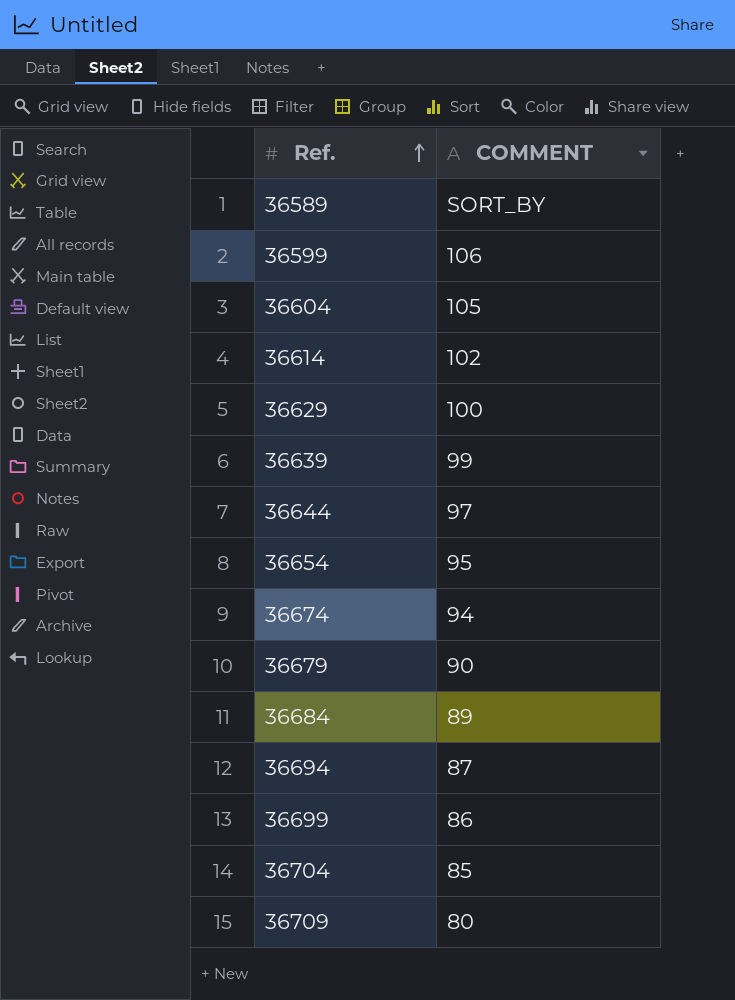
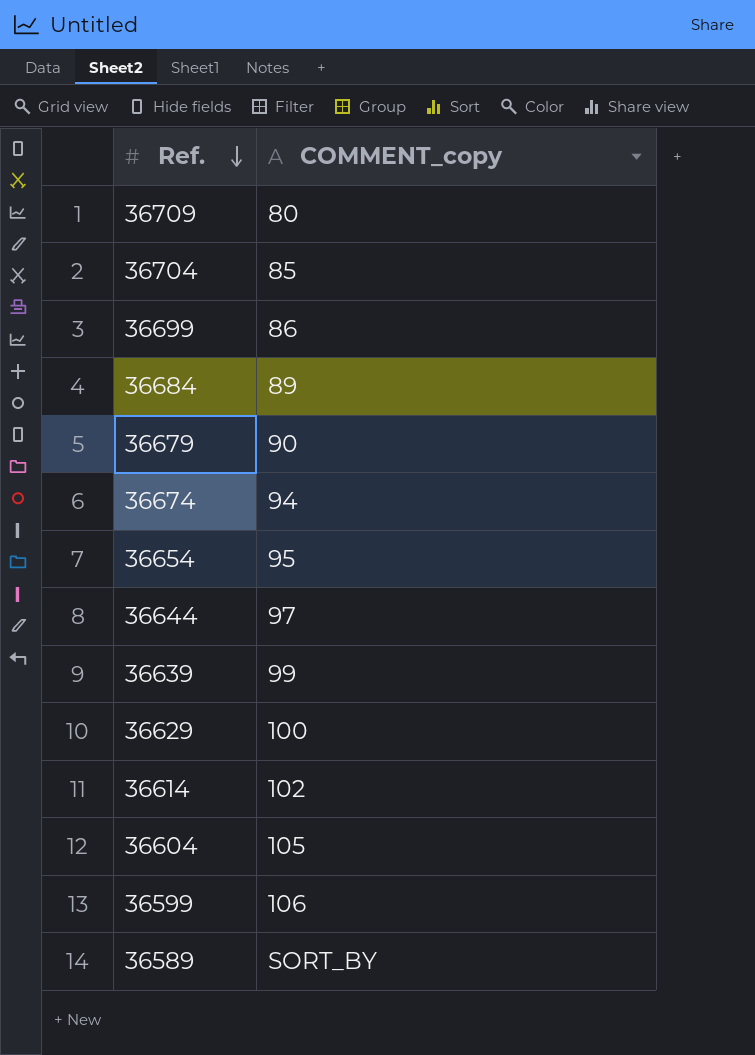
row order: Ref. ascending -> Ref. descending
column name: COMMENT -> COMMENT_copy
row 36694: 87 -> none

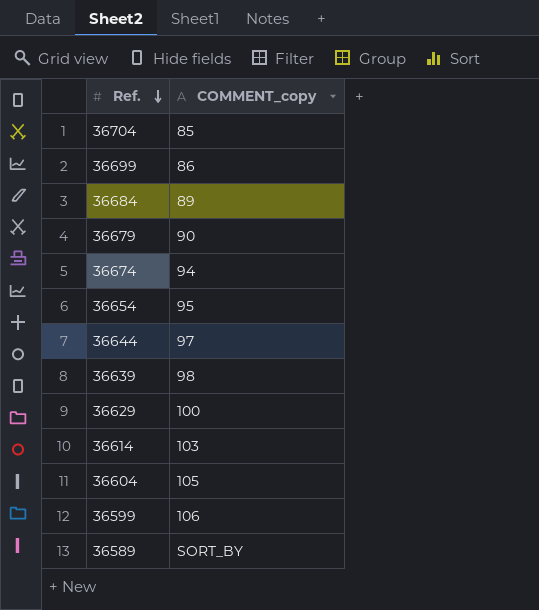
row 36709: 80 -> none
36639 | COMMENT_copy: 99 -> 98
36614 | COMMENT_copy: 102 -> 103

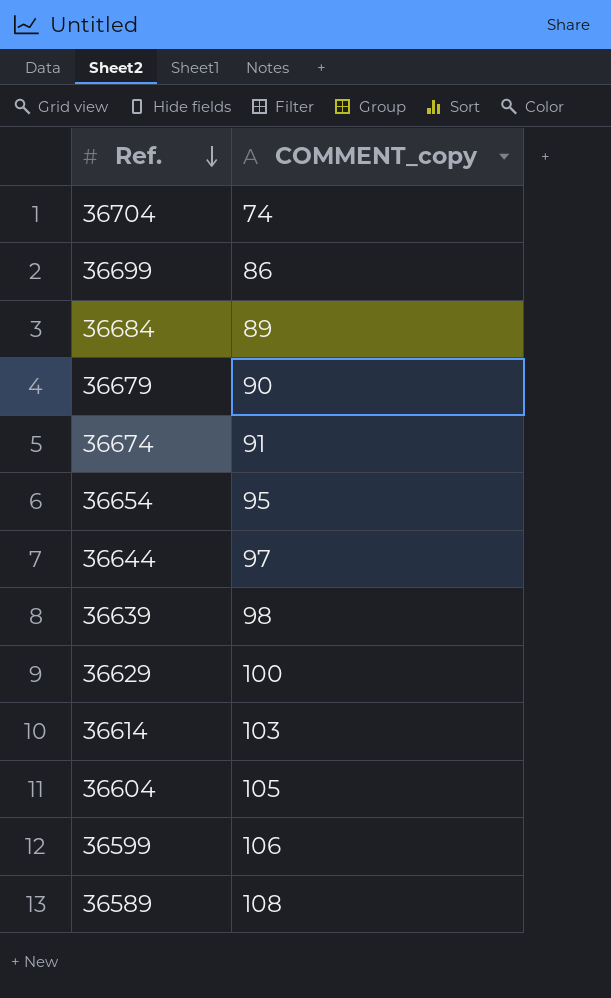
36704 | COMMENT_copy: 85 -> 74
36674 | COMMENT_copy: 94 -> 91
36589 | COMMENT_copy: SORT_BY -> 108

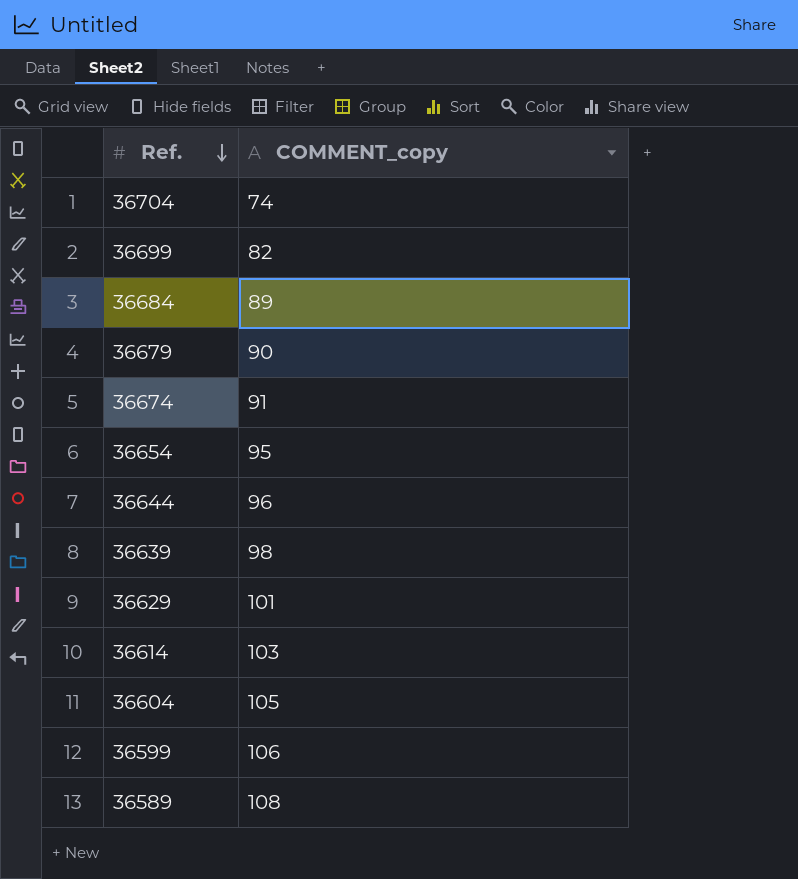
36699 | COMMENT_copy: 86 -> 82
36644 | COMMENT_copy: 97 -> 96
36629 | COMMENT_copy: 100 -> 101

